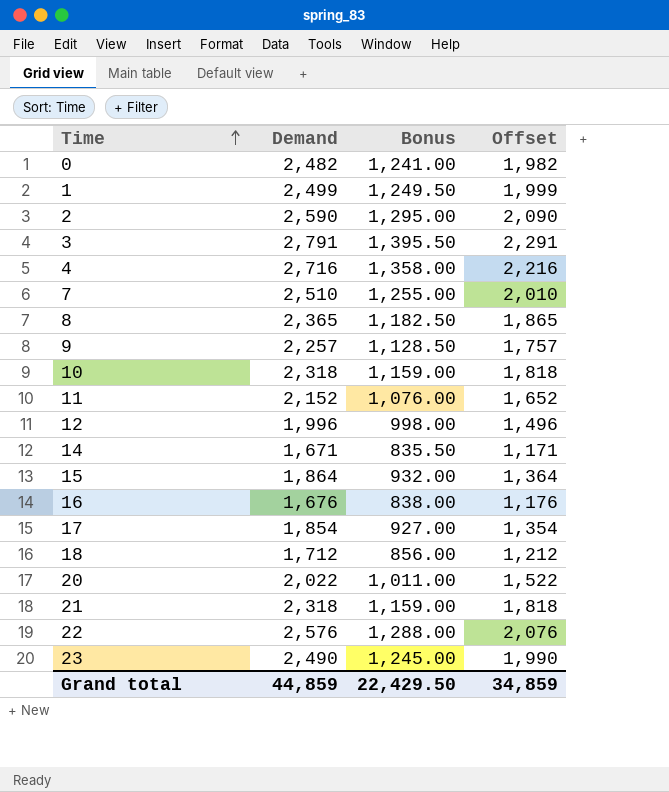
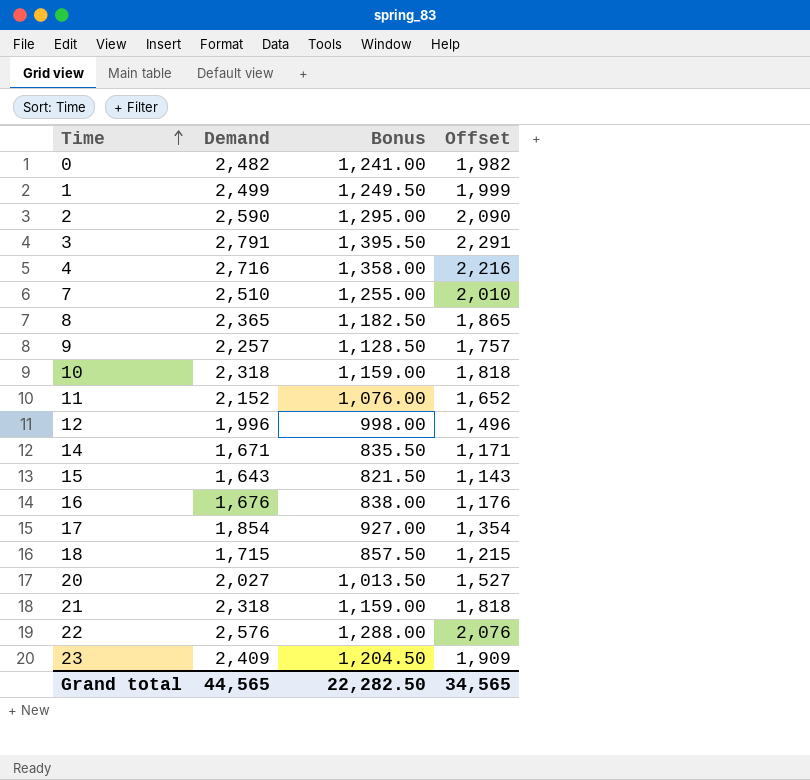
15 | Demand: 1,864 -> 1,643
15 | Bonus: 932.00 -> 821.50
15 | Offset: 1,364 -> 1,143
18 | Demand: 1,712 -> 1,715
18 | Bonus: 856.00 -> 857.50
18 | Offset: 1,212 -> 1,215
20 | Demand: 2,022 -> 2,027
20 | Bonus: 1,011.00 -> 1,013.50
20 | Offset: 1,522 -> 1,527
23 | Demand: 2,490 -> 2,409
23 | Bonus: 1,245.00 -> 1,204.50
23 | Offset: 1,990 -> 1,909
Grand total | Demand: 44,859 -> 44,565
Grand total | Bonus: 22,429.50 -> 22,282.50
Grand total | Offset: 34,859 -> 34,565

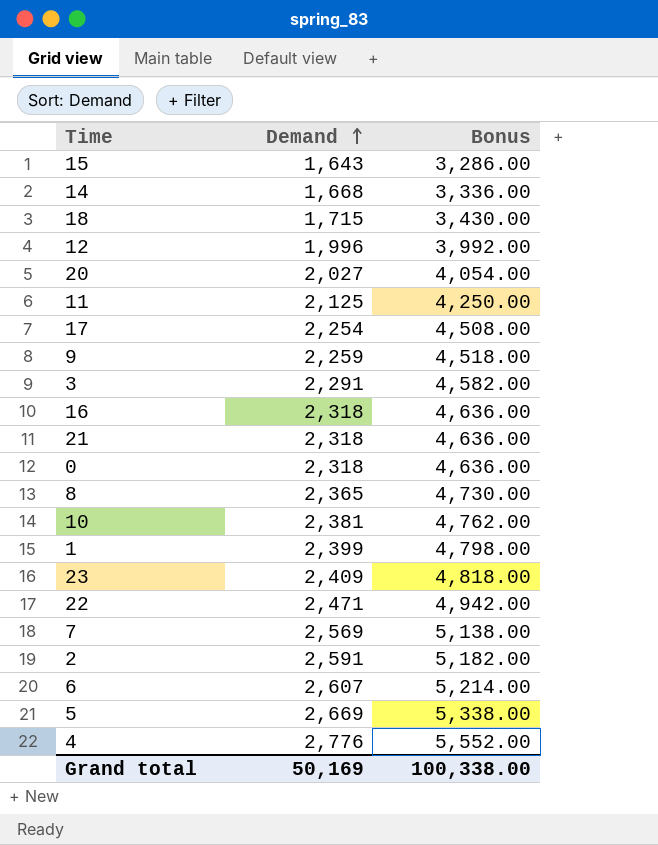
row order: Time ascending -> Demand ascending
column Offset | formula: [Demand] - 500 -> none
column Bonus | formula: [Demand] * 0.5 -> [Demand] * 2
14 | Demand: 1,671 -> 1,668
11 | Demand: 2,152 -> 2,125
17 | Demand: 1,854 -> 2,254
9 | Demand: 2,257 -> 2,259
3 | Demand: 2,791 -> 2,291
16 | Demand: 1,676 -> 2,318
0 | Demand: 2,482 -> 2,318
10 | Demand: 2,318 -> 2,381
1 | Demand: 2,499 -> 2,399
22 | Demand: 2,576 -> 2,471
7 | Demand: 2,510 -> 2,569
2 | Demand: 2,590 -> 2,591
row 6: none -> 2,607 | 5,214.00
row 5: none -> 2,669 | 5,338.00
4 | Demand: 2,716 -> 2,776
Grand total | Demand: 44,565 -> 50,169
Grand total | Bonus: 22,282.50 -> 100,338.00

